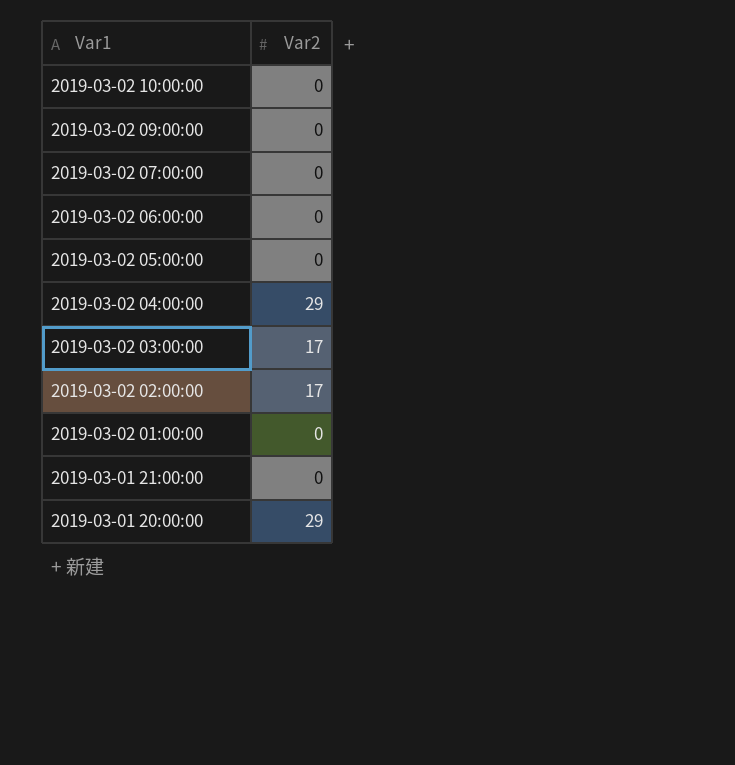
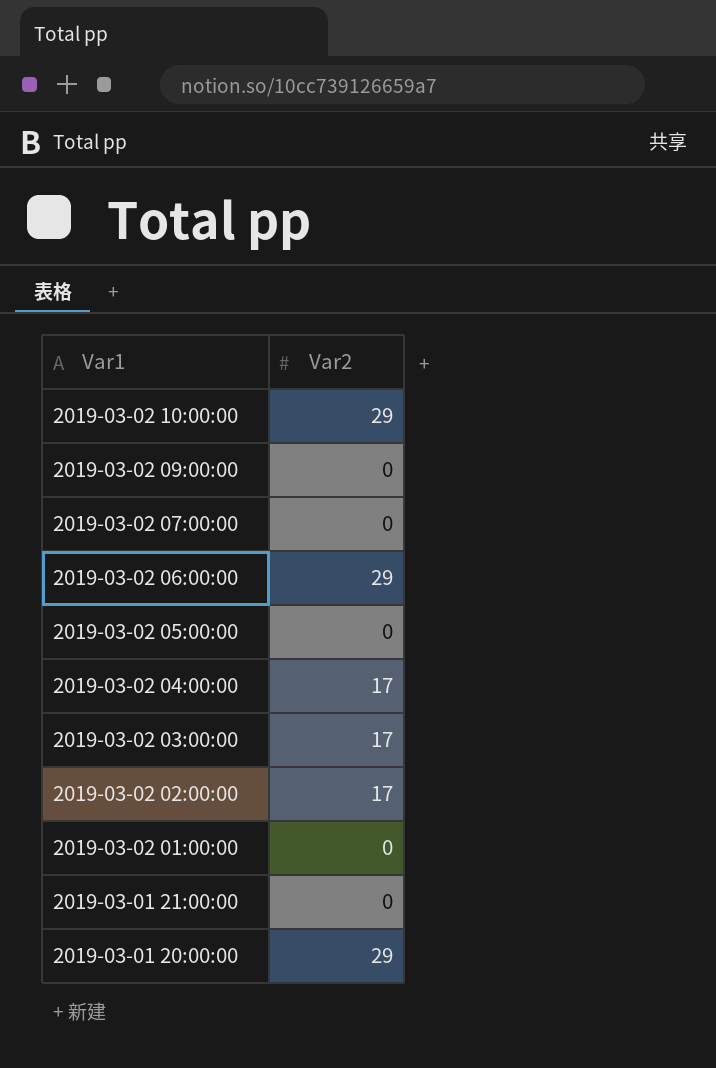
2019-03-02 10:00:00 | Var2: 0 -> 29
2019-03-02 06:00:00 | Var2: 0 -> 29
2019-03-02 04:00:00 | Var2: 29 -> 17

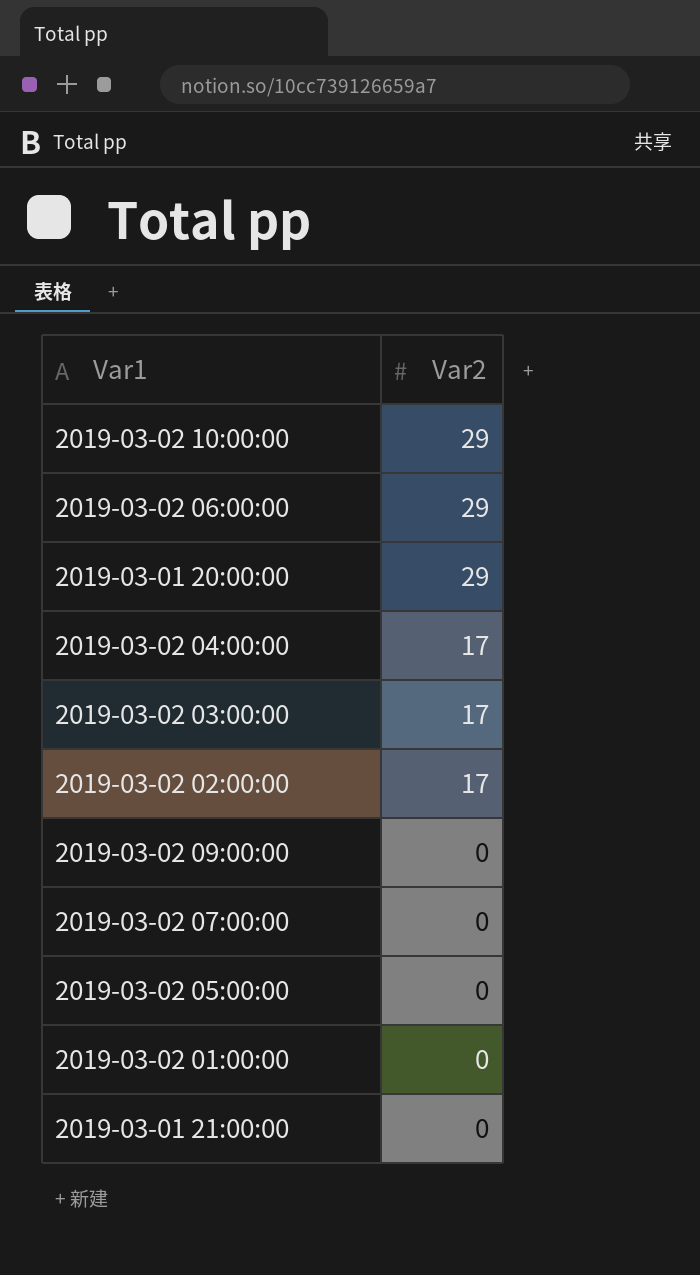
row order: Var1 descending -> Var2 descending

